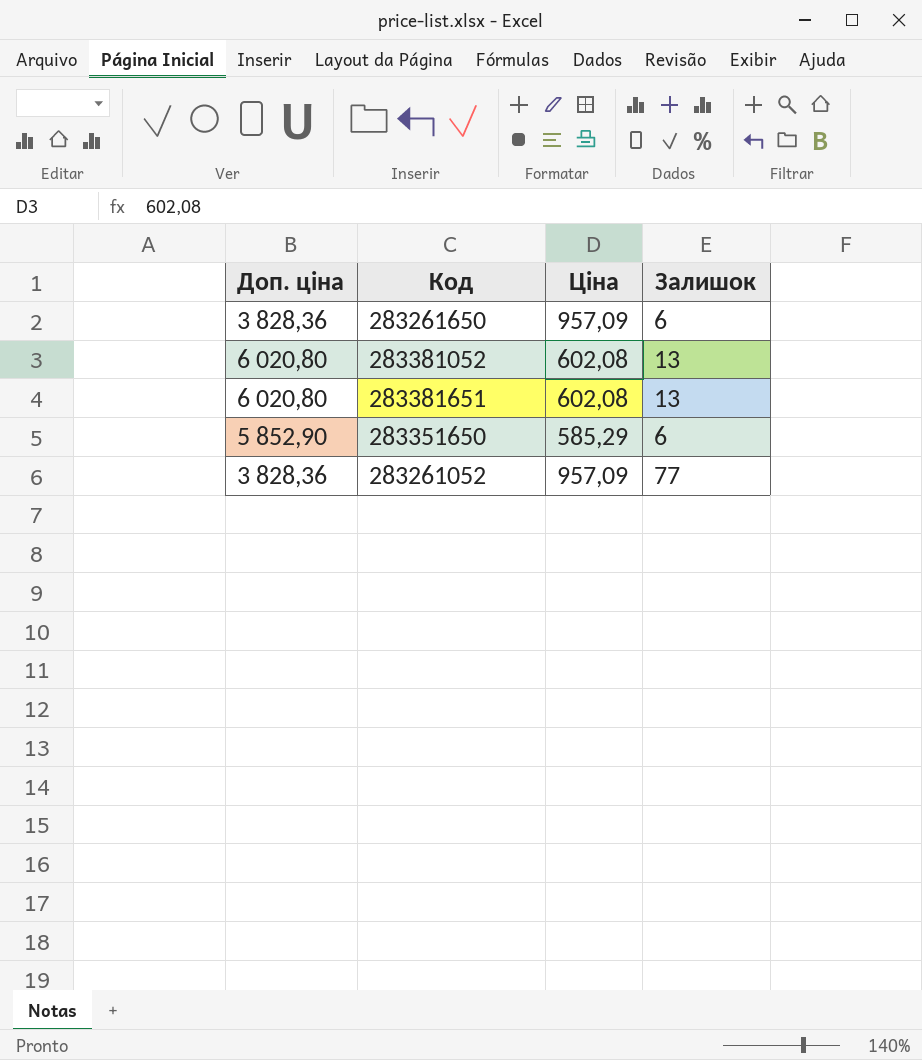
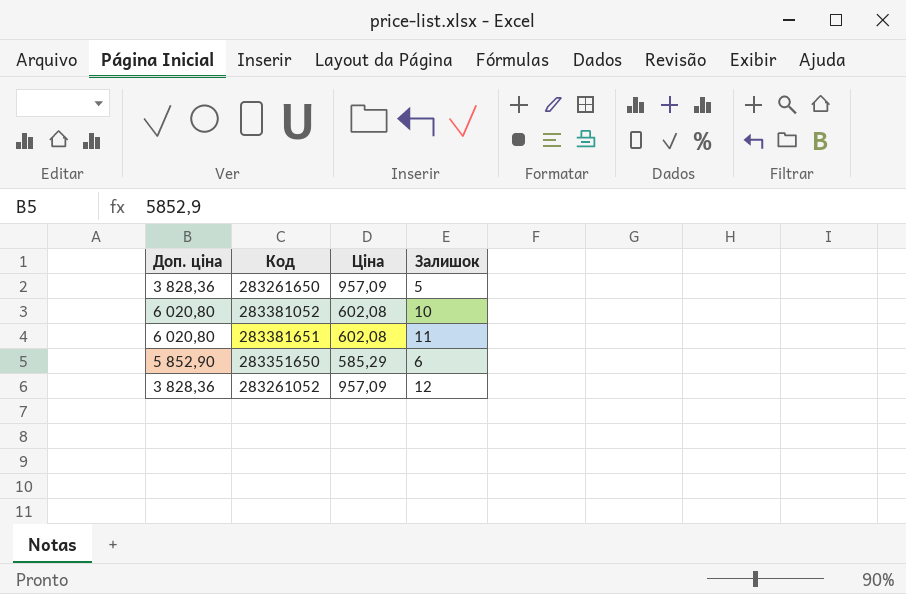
283261650 | Залишок: 6 -> 5
283381052 | Залишок: 13 -> 10
283381651 | Залишок: 13 -> 11
283261052 | Залишок: 77 -> 12

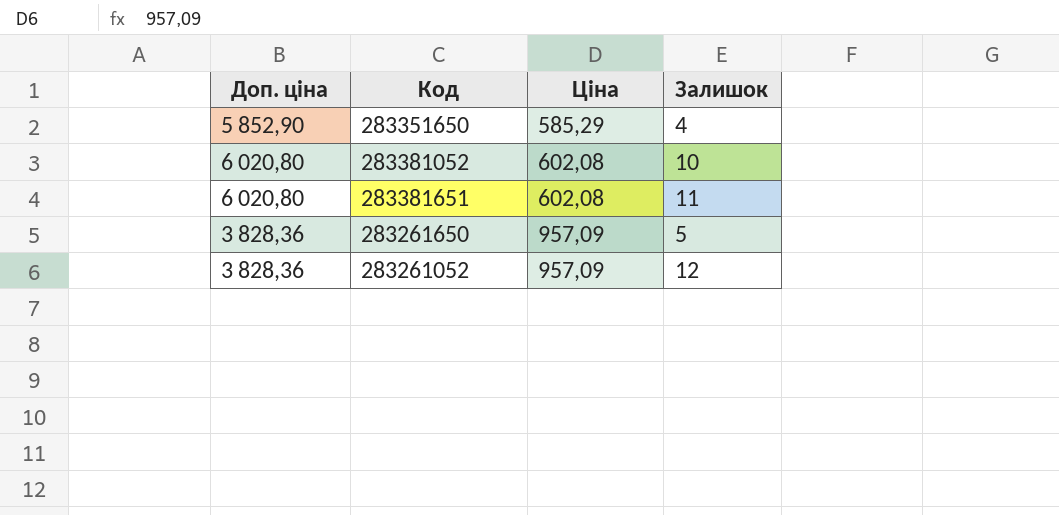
row order: none -> Ціна ascending
283351650 | Залишок: 6 -> 4

